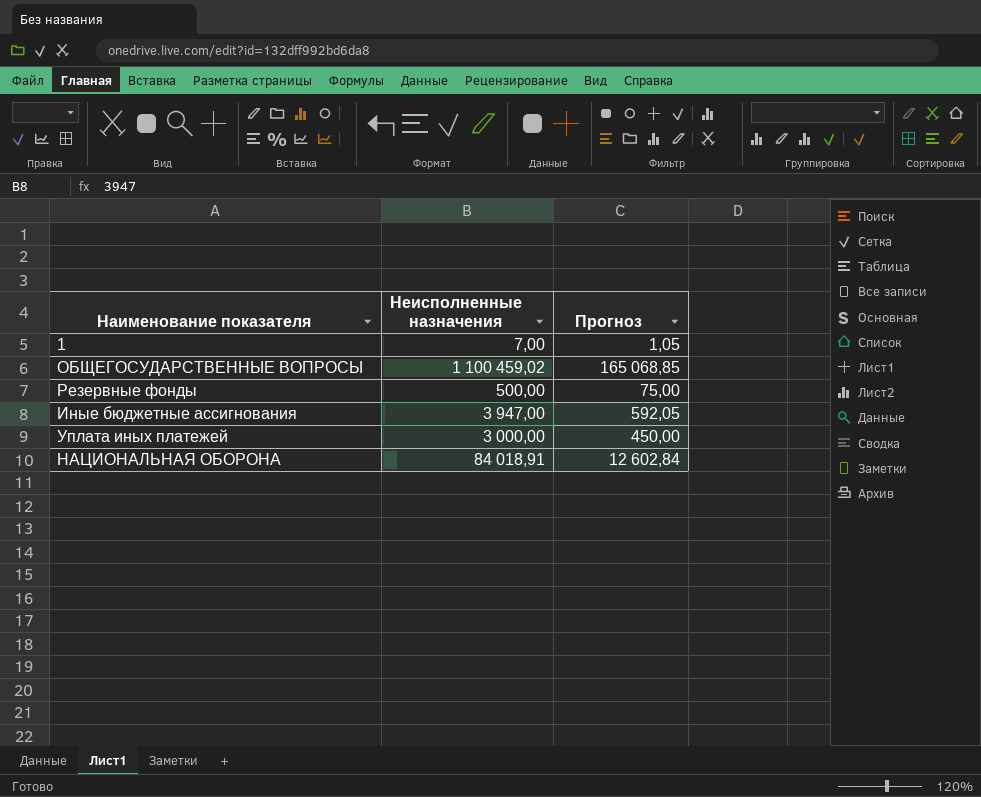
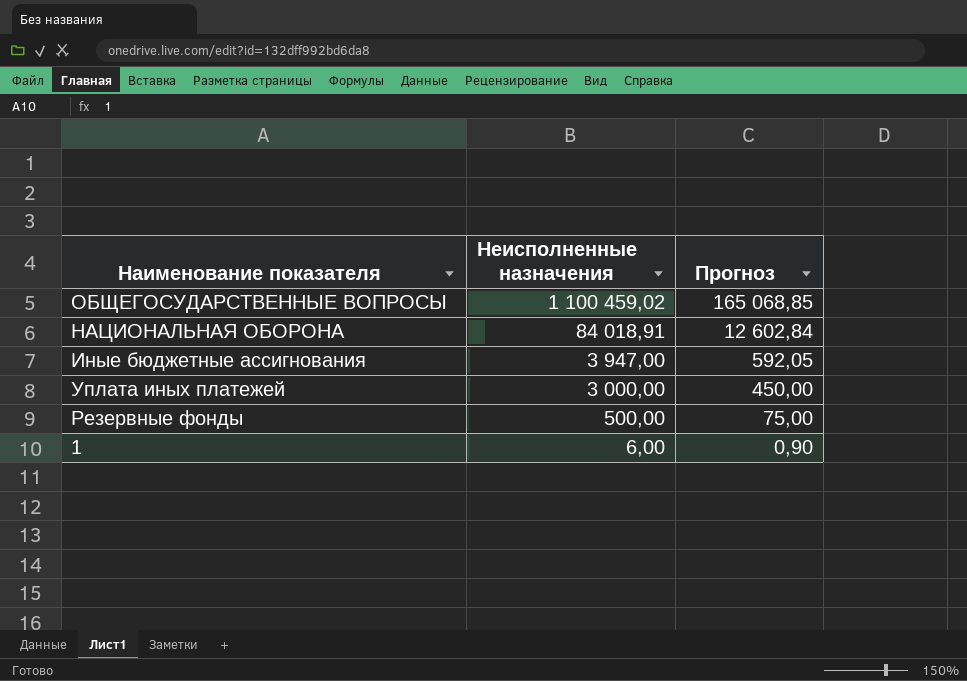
row order: none -> Неисполненные назначения descending
1 | Неисполненные назначения: 7,00 -> 6,00
1 | Прогноз: 1,05 -> 0,90

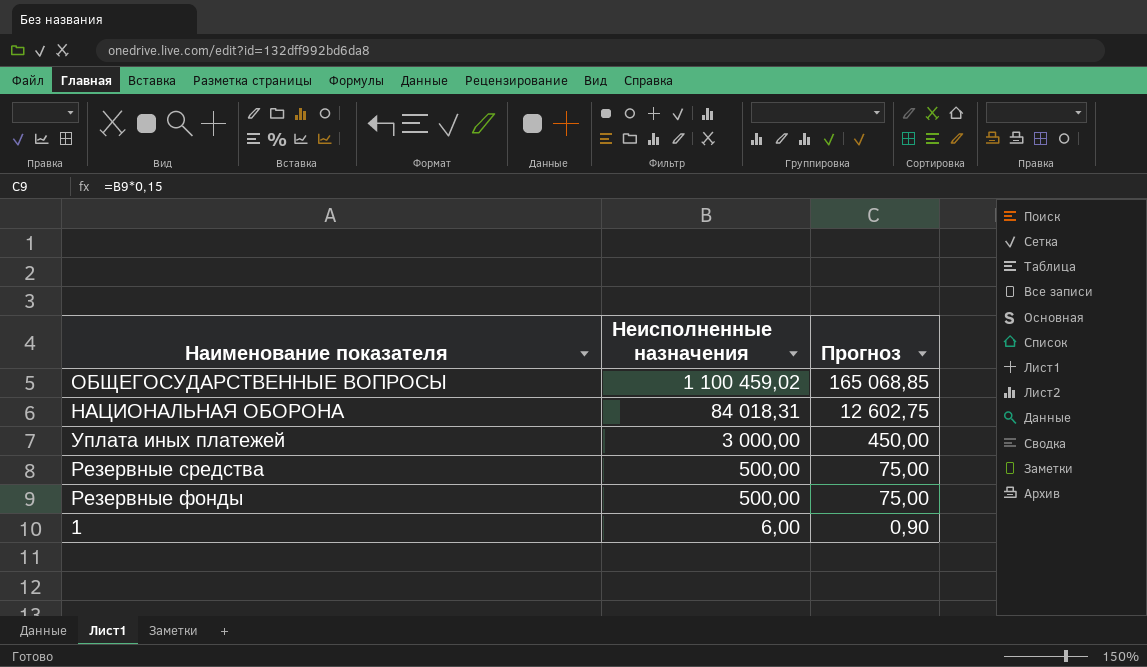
row Иные бюджетные ассигнования: 3 947,00 | 592,05 -> none
НАЦИОНАЛЬНАЯ ОБОРОНА | Неисполненные назначения: 84 018,91 -> 84 018,31
НАЦИОНАЛЬНАЯ ОБОРОНА | Прогноз: 12 602,84 -> 12 602,75
row Резервные средства: none -> 500,00 | 75,00

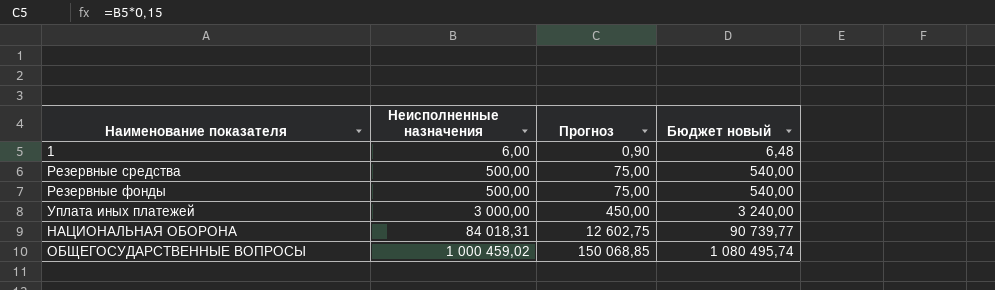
row order: Неисполненные назначения descending -> Неисполненные назначения ascending
column Бюджет новый | formula: none -> [Неисполненные назначения] * 1,08
ОБЩЕГОСУДАРСТВЕННЫЕ ВОПРОСЫ | Неисполненные назначения: 1 100 459,02 -> 1 000 459,02
ОБЩЕГОСУДАРСТВЕННЫЕ ВОПРОСЫ | Прогноз: 165 068,85 -> 150 068,85

